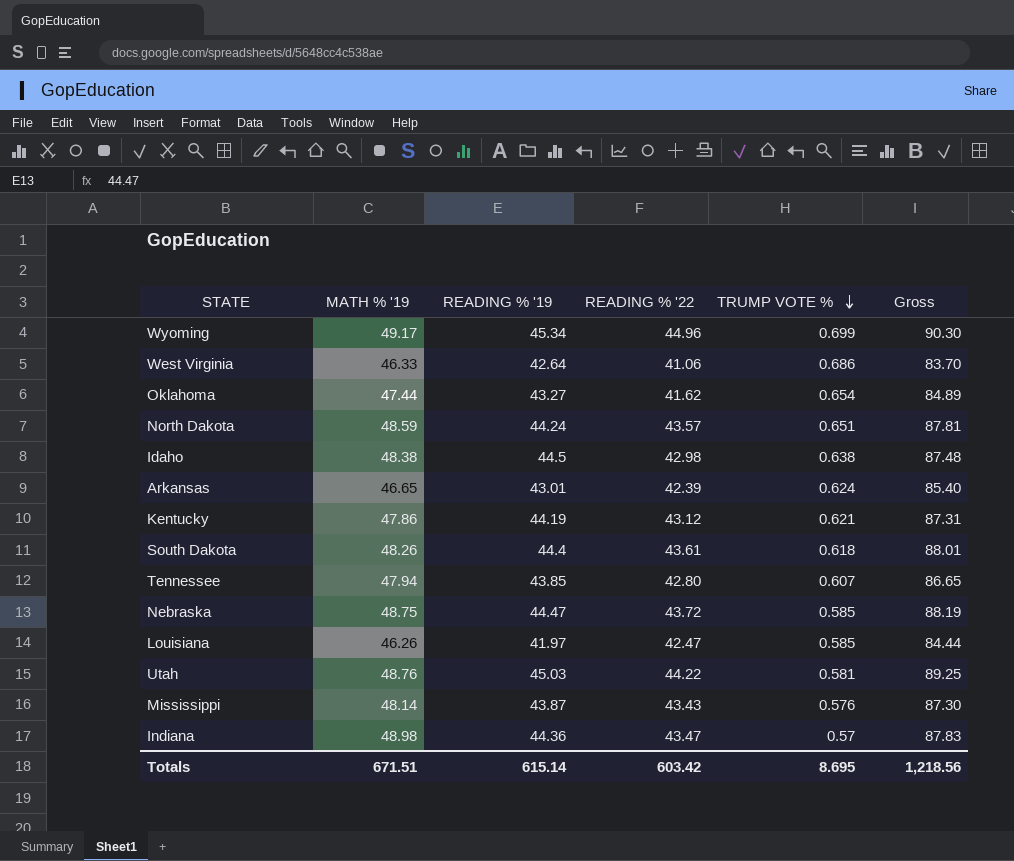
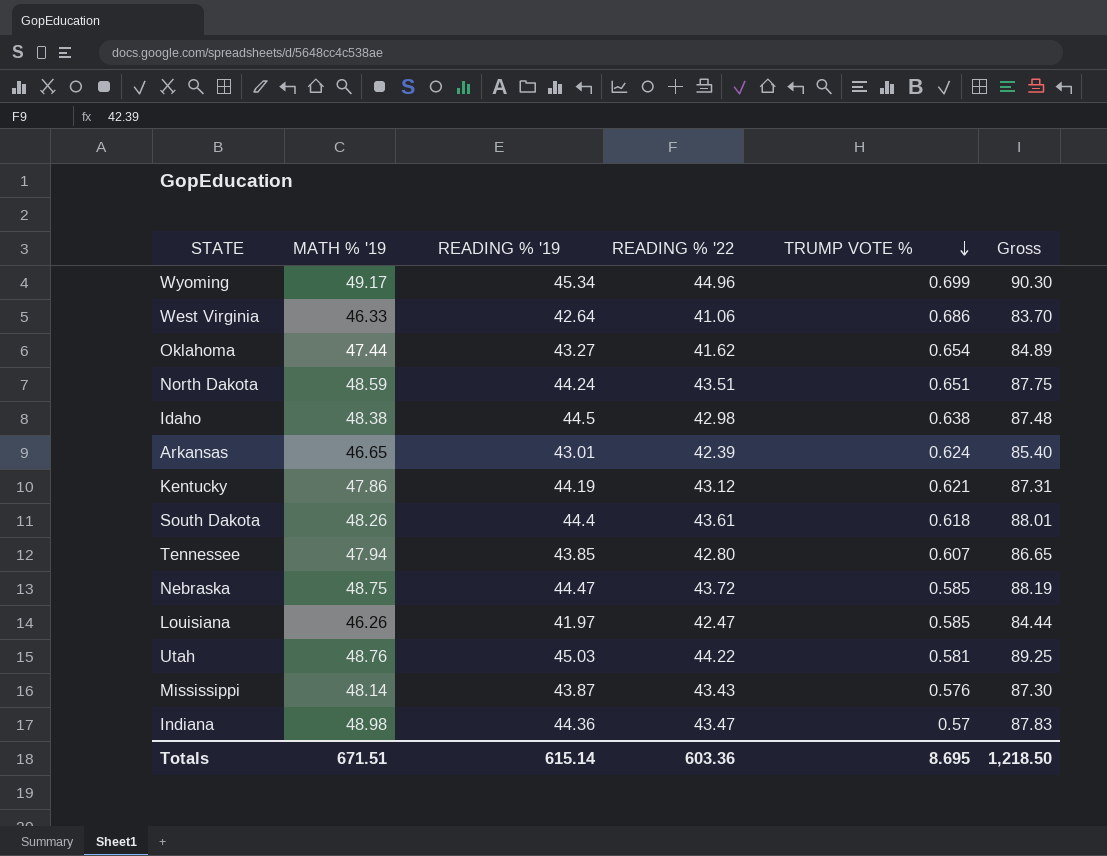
North Dakota | READING % '22: 43.57 -> 43.51
North Dakota | Gross: 87.81 -> 87.75
Totals | READING % '22: 603.42 -> 603.36
Totals | Gross: 1,218.56 -> 1,218.50

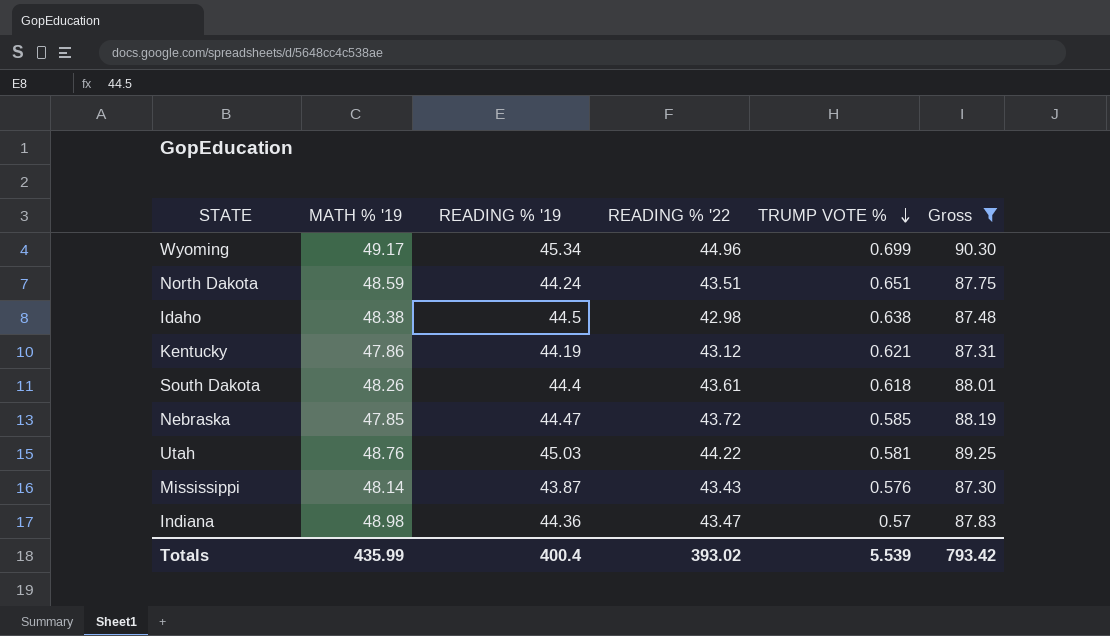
filter: none -> Gross >= 87.30
Nebraska | MATH % '19: 48.75 -> 47.85
Totals | MATH % '19: 671.51 -> 435.99
Totals | READING % '19: 615.14 -> 400.4
Totals | READING % '22: 603.36 -> 393.02
Totals | TRUMP VOTE %: 8.695 -> 5.539
Totals | Gross: 1,218.50 -> 793.42

